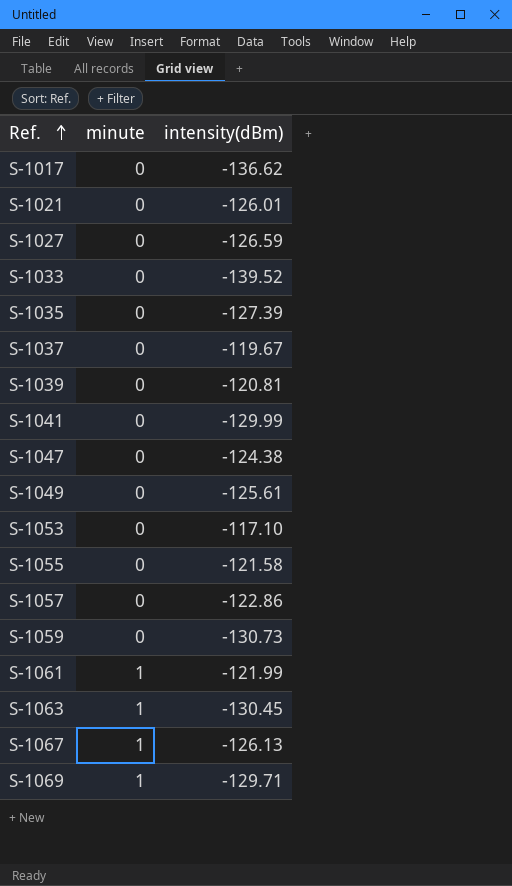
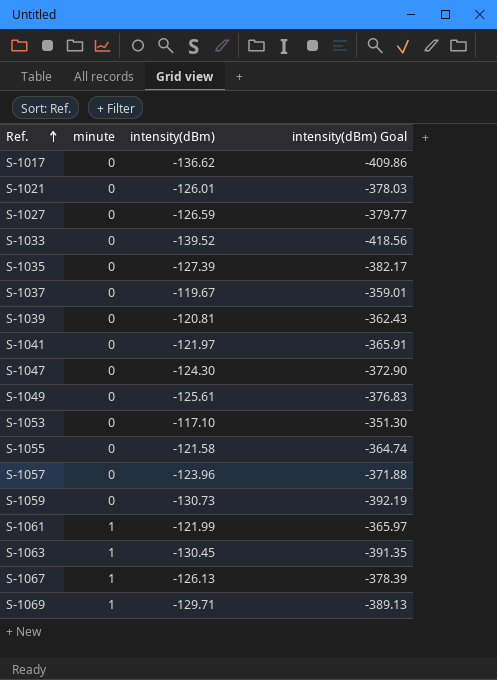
column intensity(dBm) Goal | formula: none -> [intensity(dBm)] * 3
S-1041 | intensity(dBm): -129.99 -> -121.97
S-1047 | intensity(dBm): -124.38 -> -124.30
S-1057 | intensity(dBm): -122.86 -> -123.96

